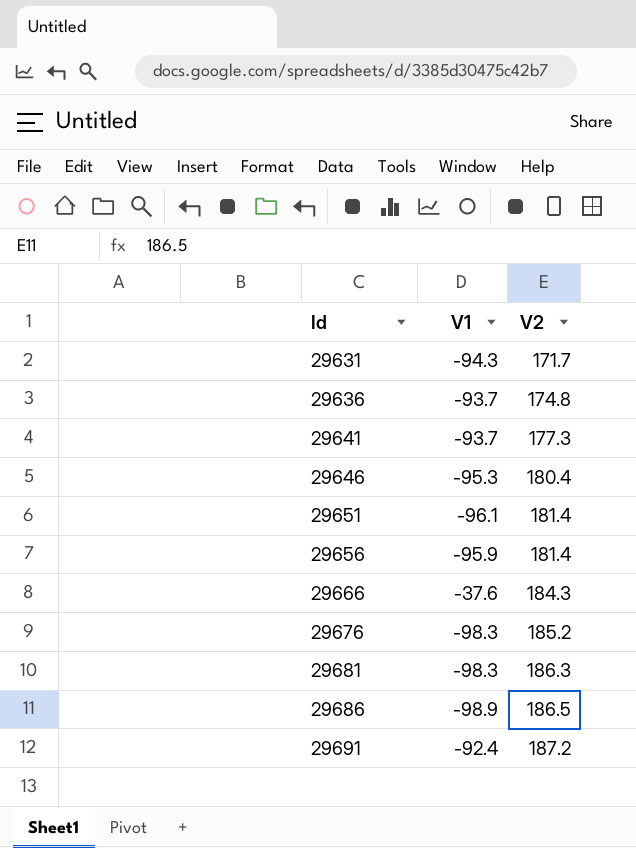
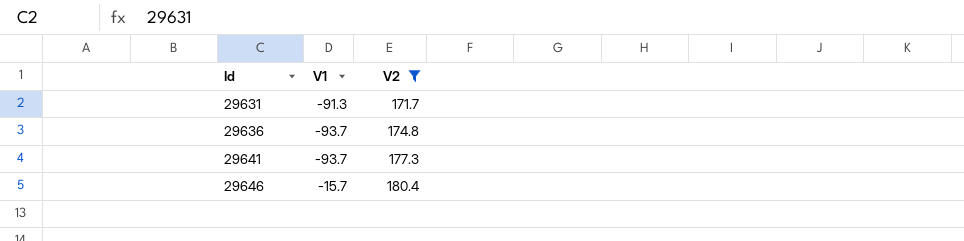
filter: none -> V2 <= 180.4
29631 | V1: -94.3 -> -91.3
29646 | V1: -95.3 -> -15.7

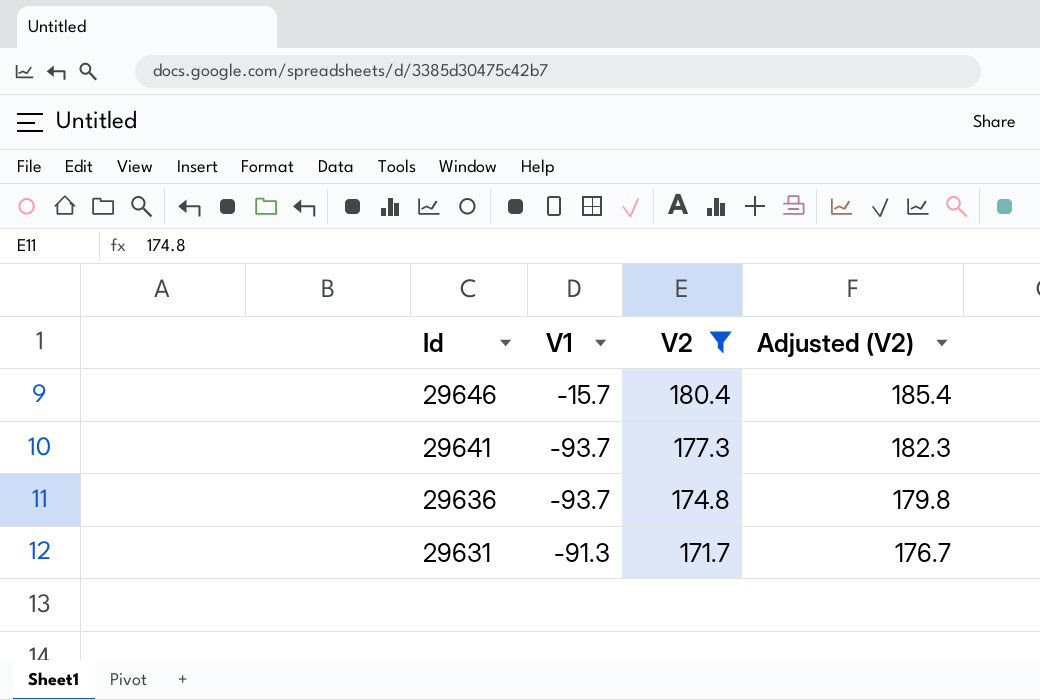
row order: Id ascending -> Id descending
column Adjusted (V2) | formula: none -> [V2] + 5

